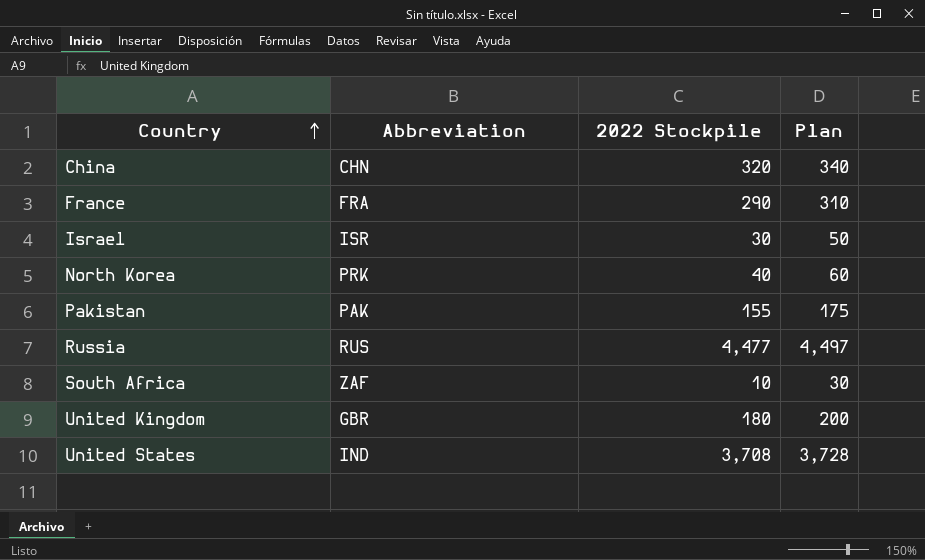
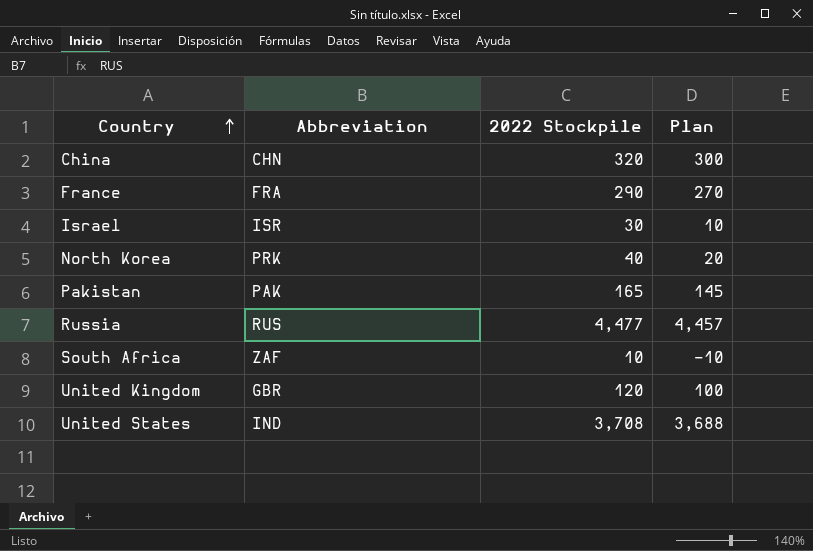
column Plan | formula: [2022 Stockpile] + 20 -> [2022 Stockpile] - 20
Pakistan | 2022 Stockpile: 155 -> 165
United Kingdom | 2022 Stockpile: 180 -> 120

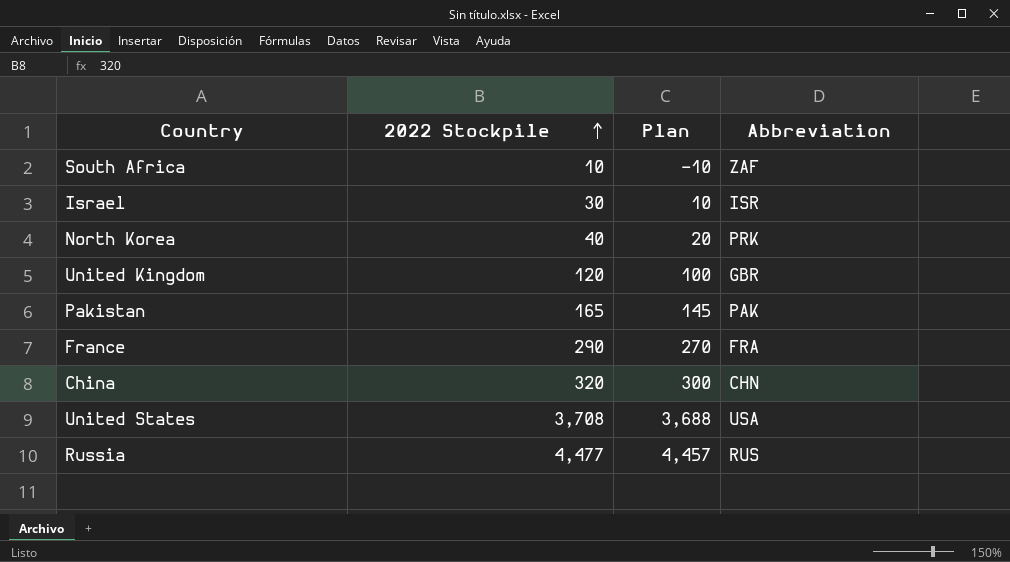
row order: Country ascending -> 2022 Stockpile ascending
column Abbreviation | position: 2 -> 4
United States | Abbreviation: IND -> USA

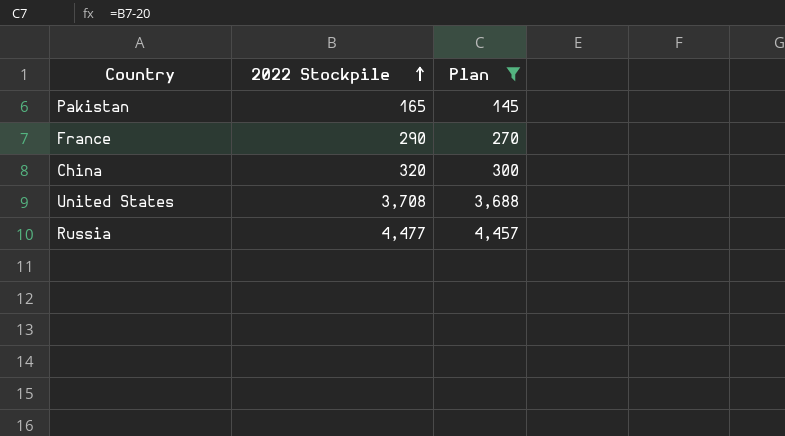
filter: none -> Plan >= 145
column Abbreviation | position: 4 -> none

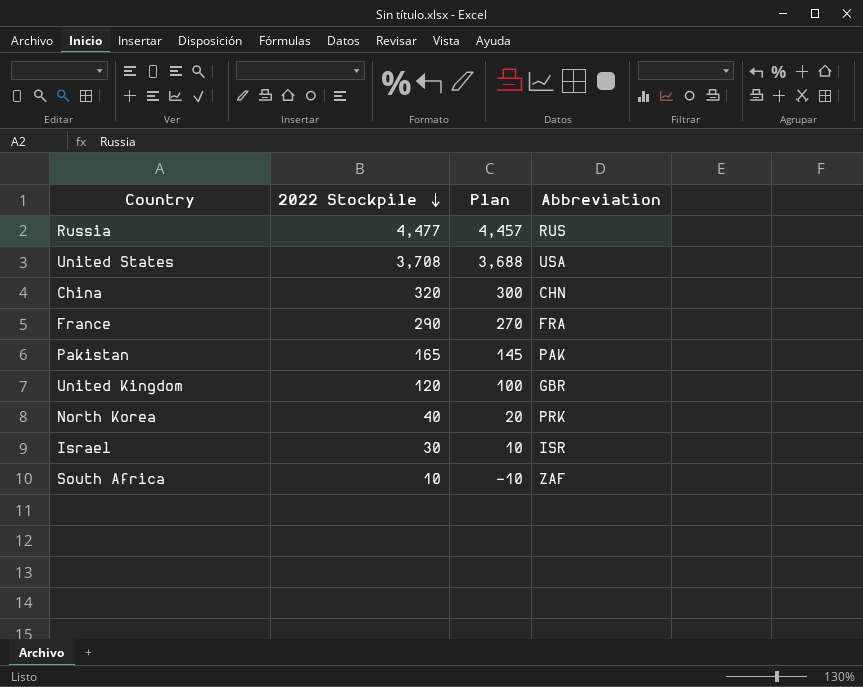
filter: Plan >= 145 -> none
row order: 2022 Stockpile ascending -> 2022 Stockpile descending
column Abbreviation | position: none -> 4

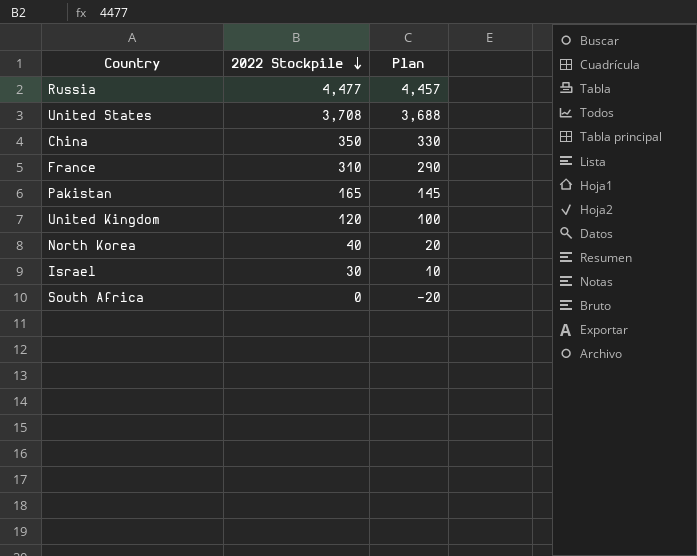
column Abbreviation | position: 4 -> none
China | 2022 Stockpile: 320 -> 350
China | Plan: 300 -> 330
France | 2022 Stockpile: 290 -> 310
France | Plan: 270 -> 290
South Africa | 2022 Stockpile: 10 -> 0
South Africa | Plan: -10 -> -20

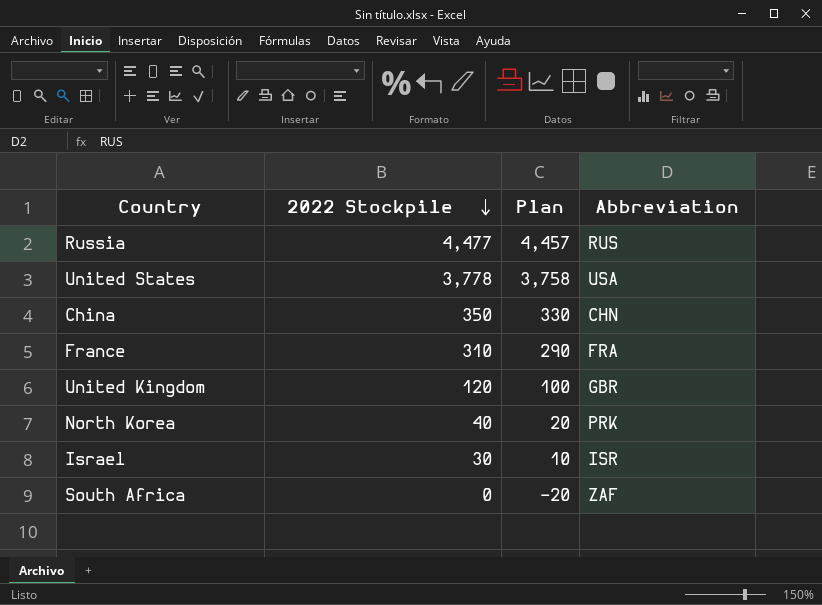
column Abbreviation | position: none -> 4
row Pakistan: 165 | 145 -> none
United States | 2022 Stockpile: 3,708 -> 3,778
United States | Plan: 3,688 -> 3,758

